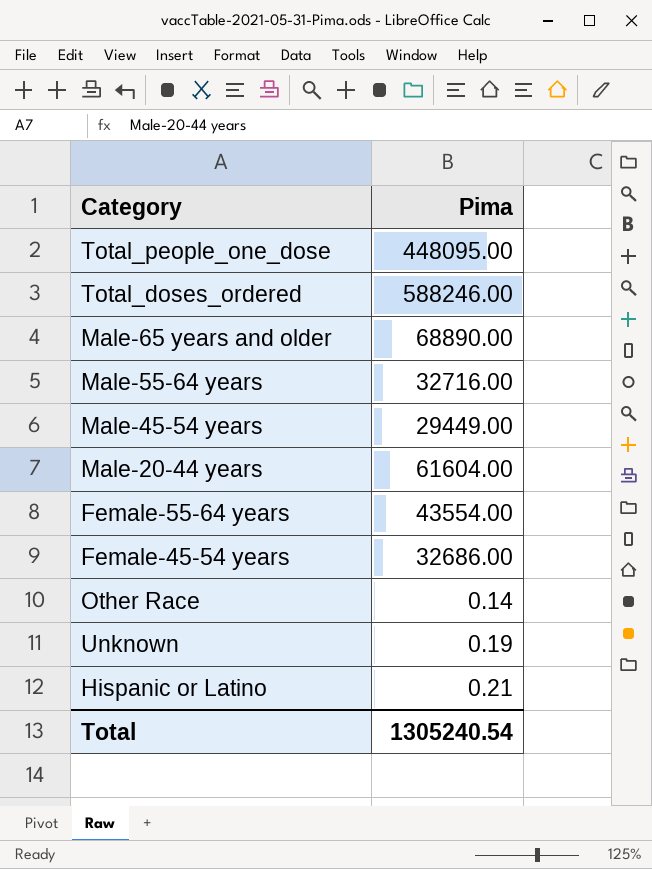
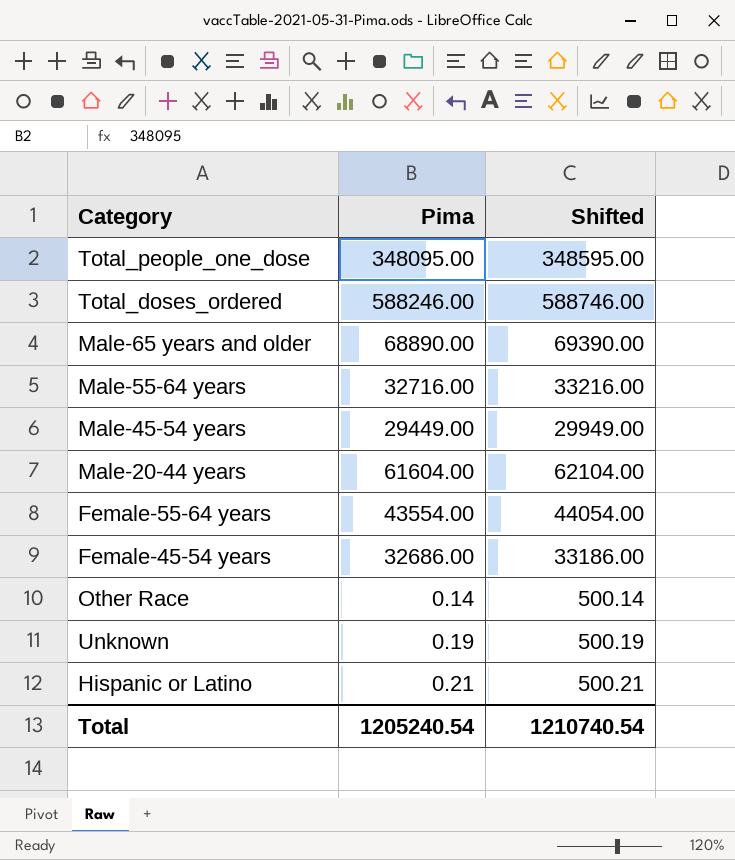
column Shifted | formula: none -> [Pima] + 500
Total_people_one_dose | Pima: 448095.00 -> 348095.00
Total | Pima: 1305240.54 -> 1205240.54

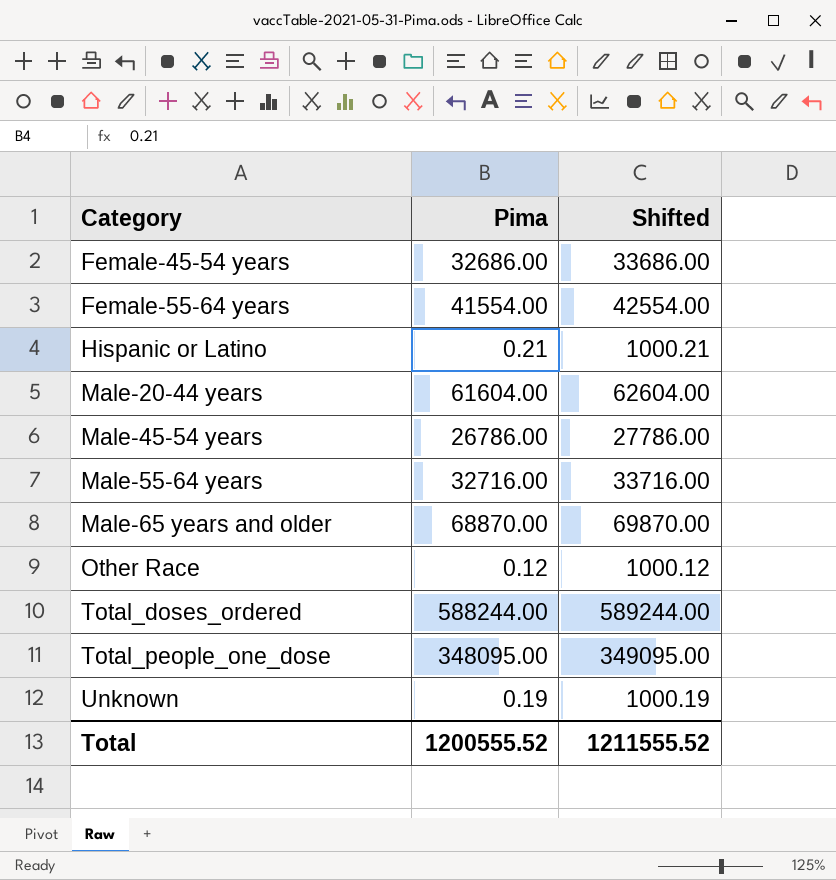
row order: none -> Category ascending
column Shifted | formula: [Pima] + 500 -> [Pima] + 1000
Female-55-64 years | Pima: 43554.00 -> 41554.00
Male-45-54 years | Pima: 29449.00 -> 26786.00
Male-65 years and older | Pima: 68890.00 -> 68870.00
Other Race | Pima: 0.14 -> 0.12
Total_doses_ordered | Pima: 588246.00 -> 588244.00
Total | Pima: 1205240.54 -> 1200555.52
Total | Shifted: 1210740.54 -> 1211555.52

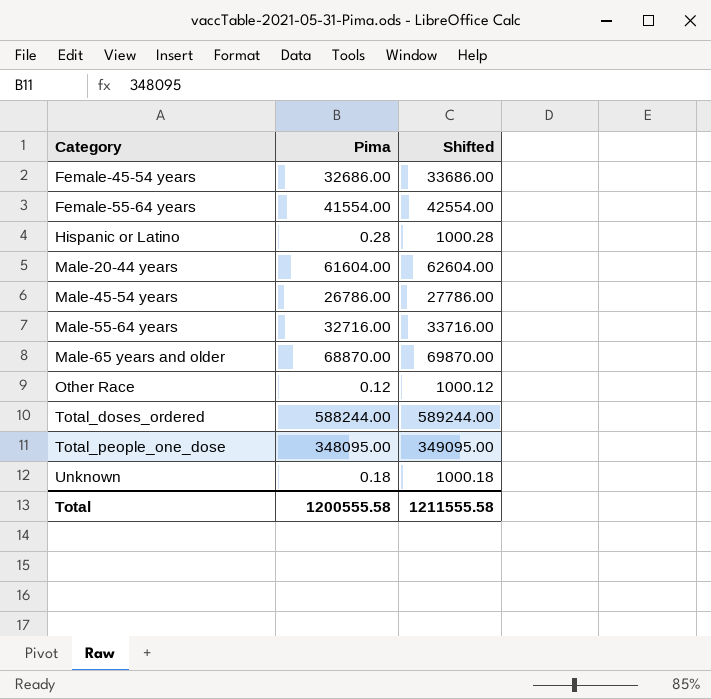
Hispanic or Latino | Pima: 0.21 -> 0.28
Hispanic or Latino | Shifted: 1000.21 -> 1000.28
Unknown | Pima: 0.19 -> 0.18
Unknown | Shifted: 1000.19 -> 1000.18
Total | Pima: 1200555.52 -> 1200555.58
Total | Shifted: 1211555.52 -> 1211555.58

